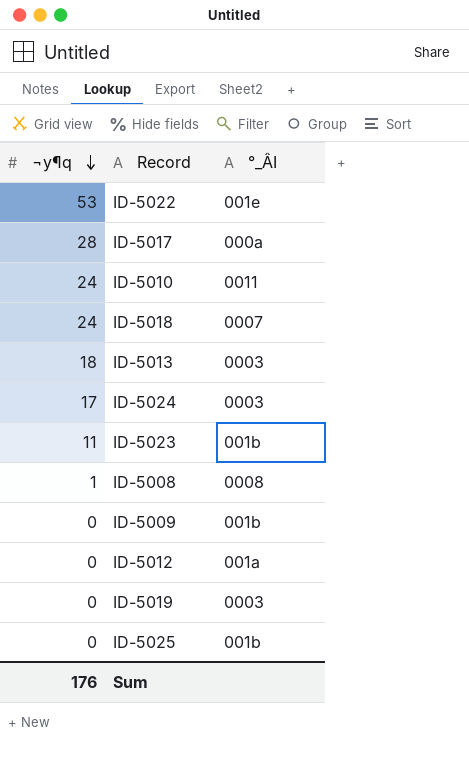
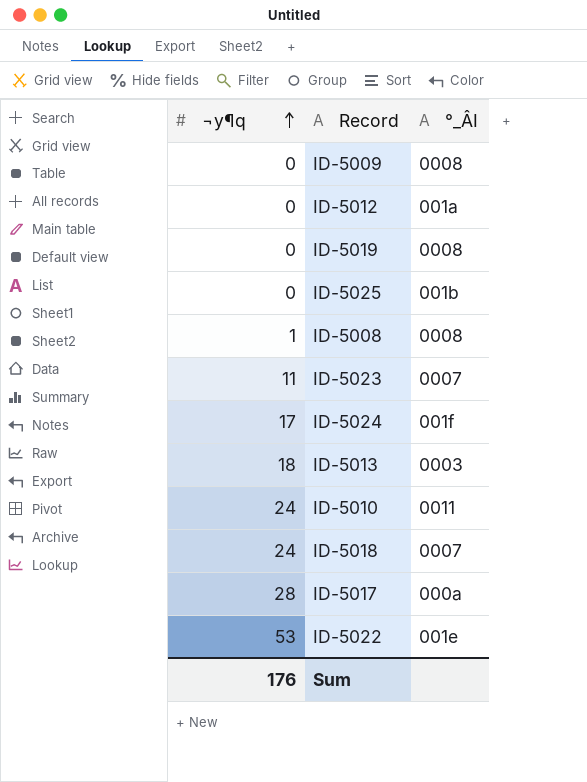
row order: ¬y¶q descending -> ¬y¶q ascending
ID-5009 | °_ÂI: 001b -> 0008
ID-5019 | °_ÂI: 0003 -> 0008
ID-5023 | °_ÂI: 001b -> 0007
ID-5024 | °_ÂI: 0003 -> 001f

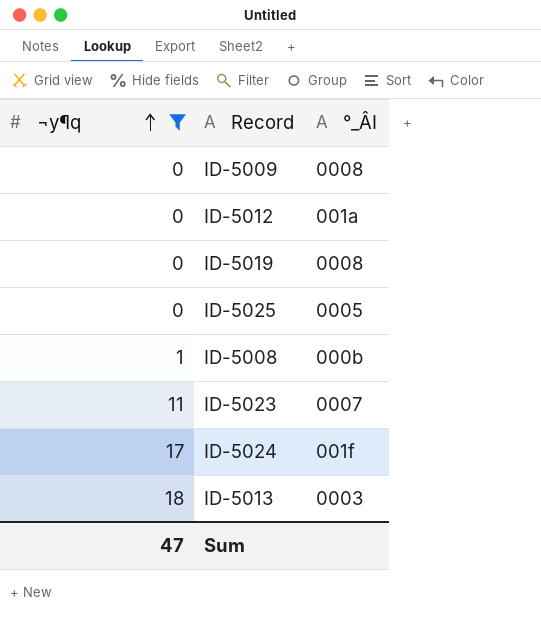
filter: none -> ¬y¶q <= 18
ID-5025 | °_ÂI: 001b -> 0005
ID-5008 | °_ÂI: 0008 -> 000b
Sum | ¬y¶q: 176 -> 47

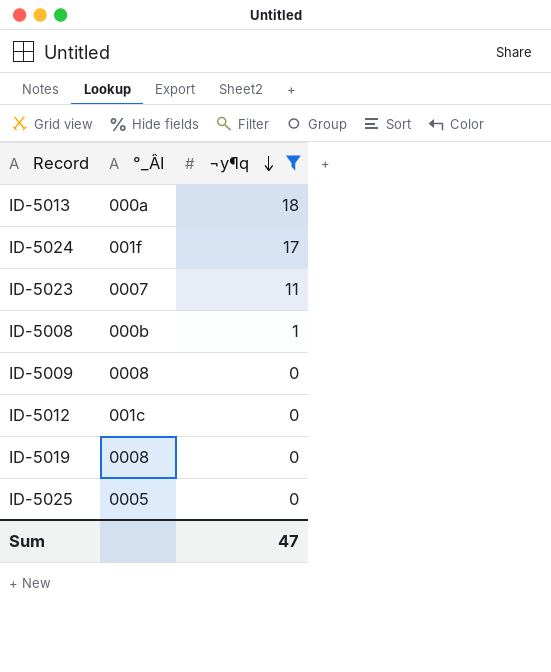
row order: ¬y¶q ascending -> ¬y¶q descending
column ¬y¶q | position: 1 -> 3
ID-5013 | °_ÂI: 0003 -> 000a
ID-5012 | °_ÂI: 001a -> 001c

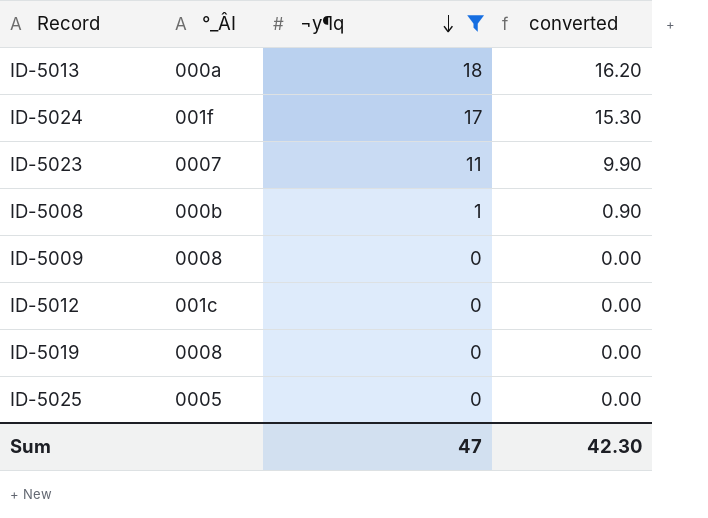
column converted | formula: none -> [¬y¶q] * 0.9

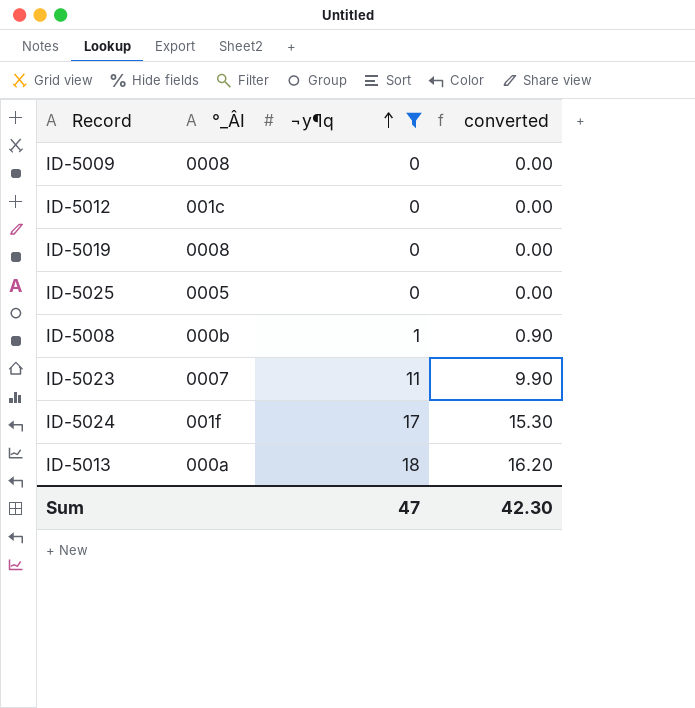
row order: ¬y¶q descending -> ¬y¶q ascending

